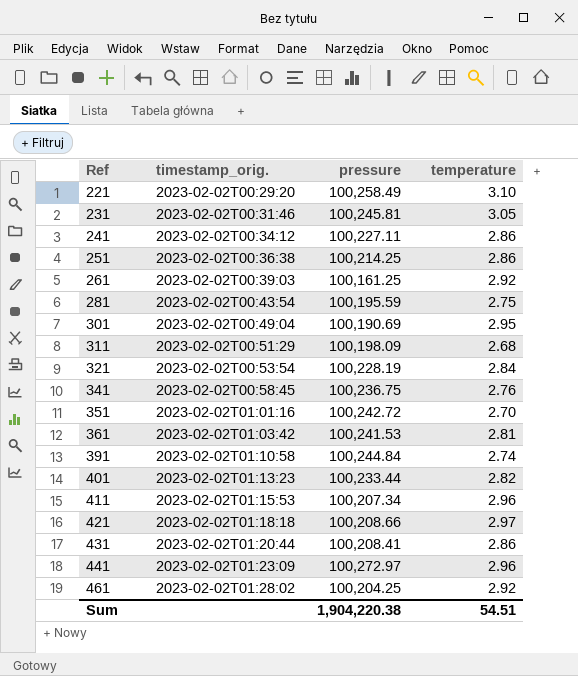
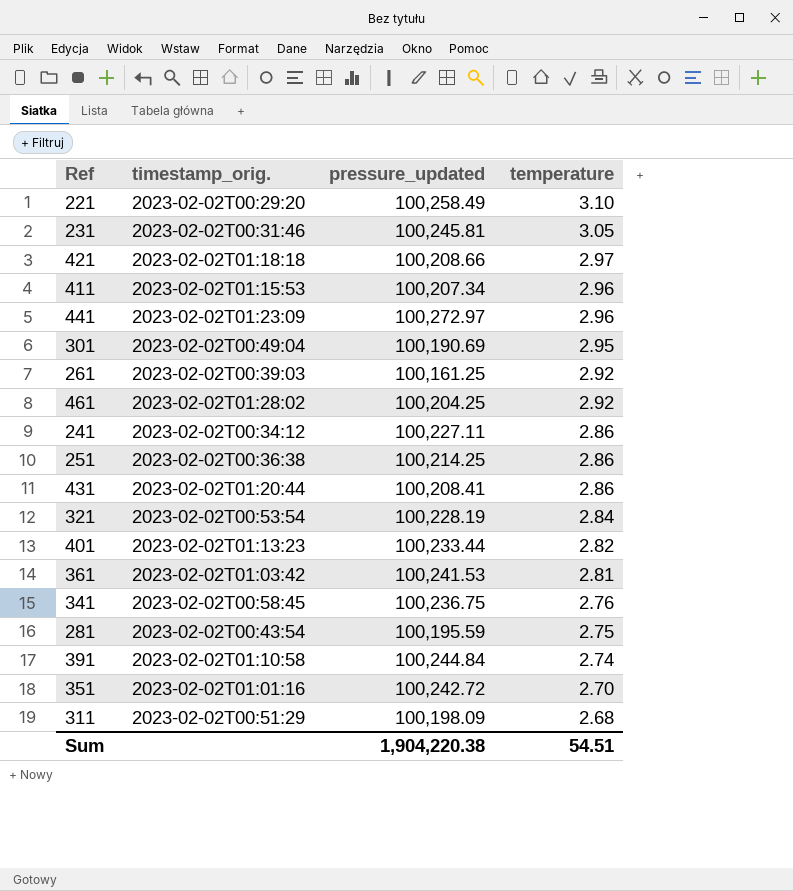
row order: Ref ascending -> temperature descending
column name: pressure -> pressure_updated

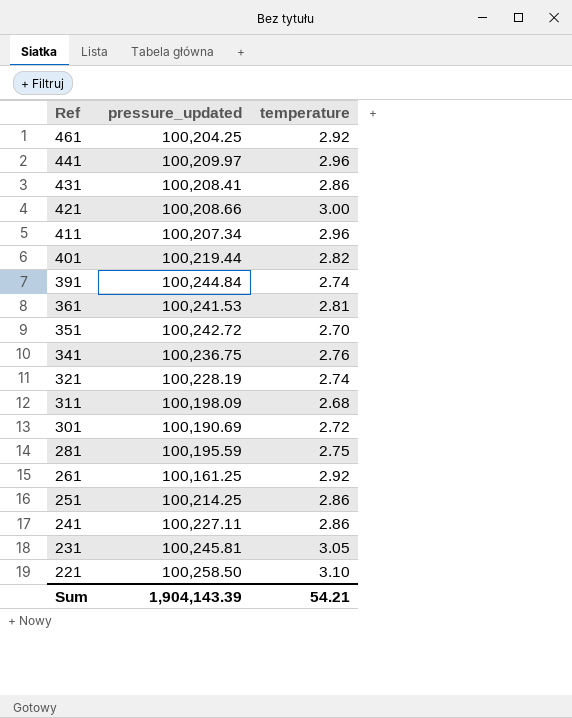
row order: temperature descending -> Ref descending
column timestamp_orig. | position: 2 -> none
441 | pressure_updated: 100,272.97 -> 100,209.97
421 | temperature: 2.97 -> 3.00
401 | pressure_updated: 100,233.44 -> 100,219.44
321 | temperature: 2.84 -> 2.74
301 | temperature: 2.95 -> 2.72
221 | pressure_updated: 100,258.49 -> 100,258.50
Sum | pressure_updated: 1,904,220.38 -> 1,904,143.39
Sum | temperature: 54.51 -> 54.21

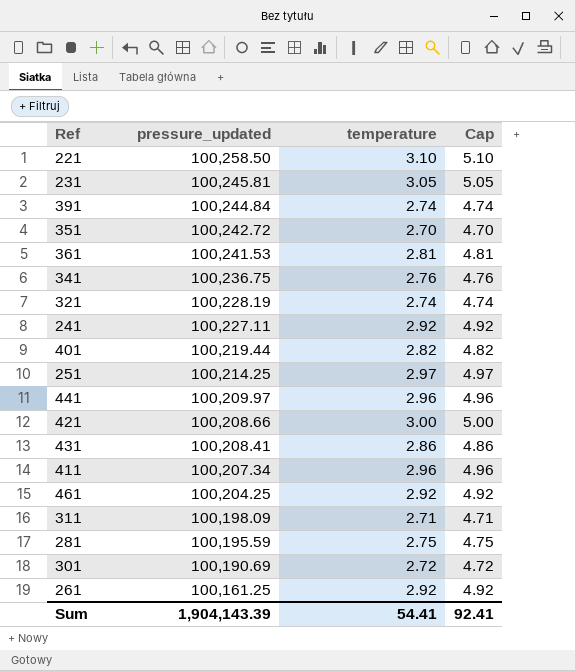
row order: Ref descending -> pressure_updated descending
column Cap | formula: none -> [temperature] + 2
241 | temperature: 2.86 -> 2.92
251 | temperature: 2.86 -> 2.97
311 | temperature: 2.68 -> 2.71
Sum | temperature: 54.21 -> 54.41

